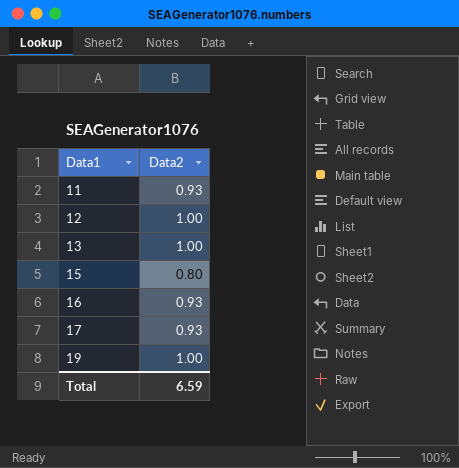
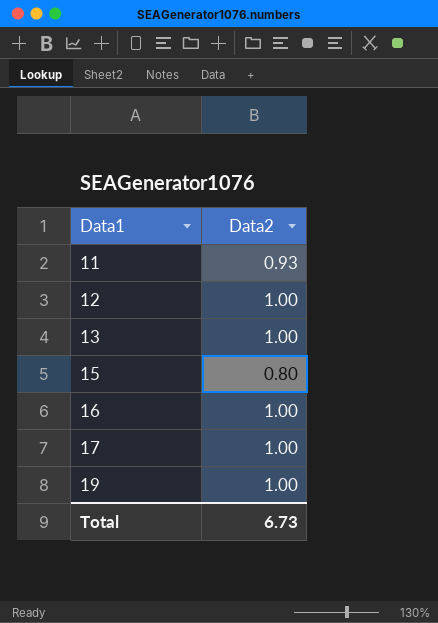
16 | Data2: 0.93 -> 1.00
17 | Data2: 0.93 -> 1.00
Total | Data2: 6.59 -> 6.73

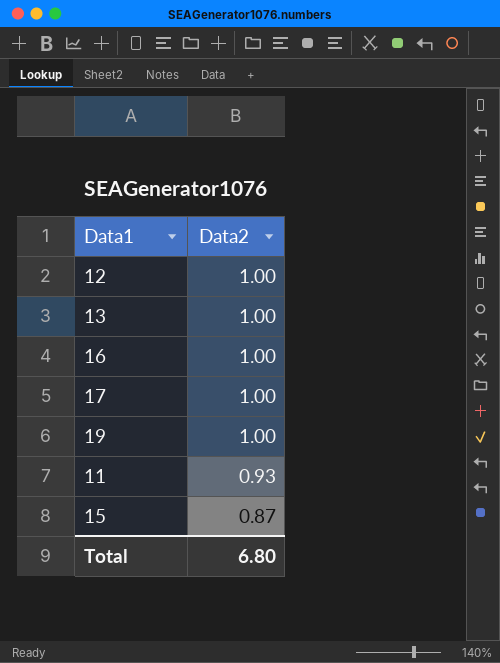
row order: Data1 ascending -> Data2 descending
15 | Data2: 0.80 -> 0.87
Total | Data2: 6.73 -> 6.80

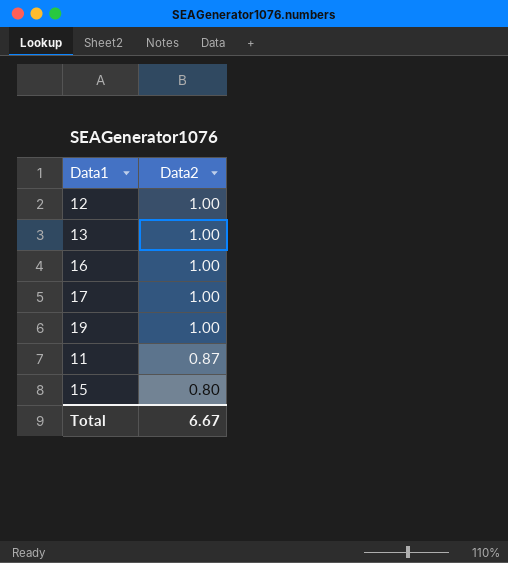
11 | Data2: 0.93 -> 0.87
15 | Data2: 0.87 -> 0.80
Total | Data2: 6.80 -> 6.67

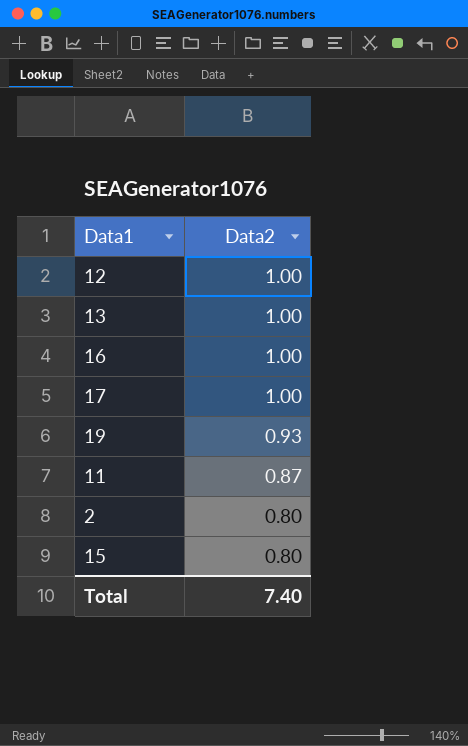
19 | Data2: 1.00 -> 0.93
row 2: none -> 0.80
Total | Data2: 6.67 -> 7.40

